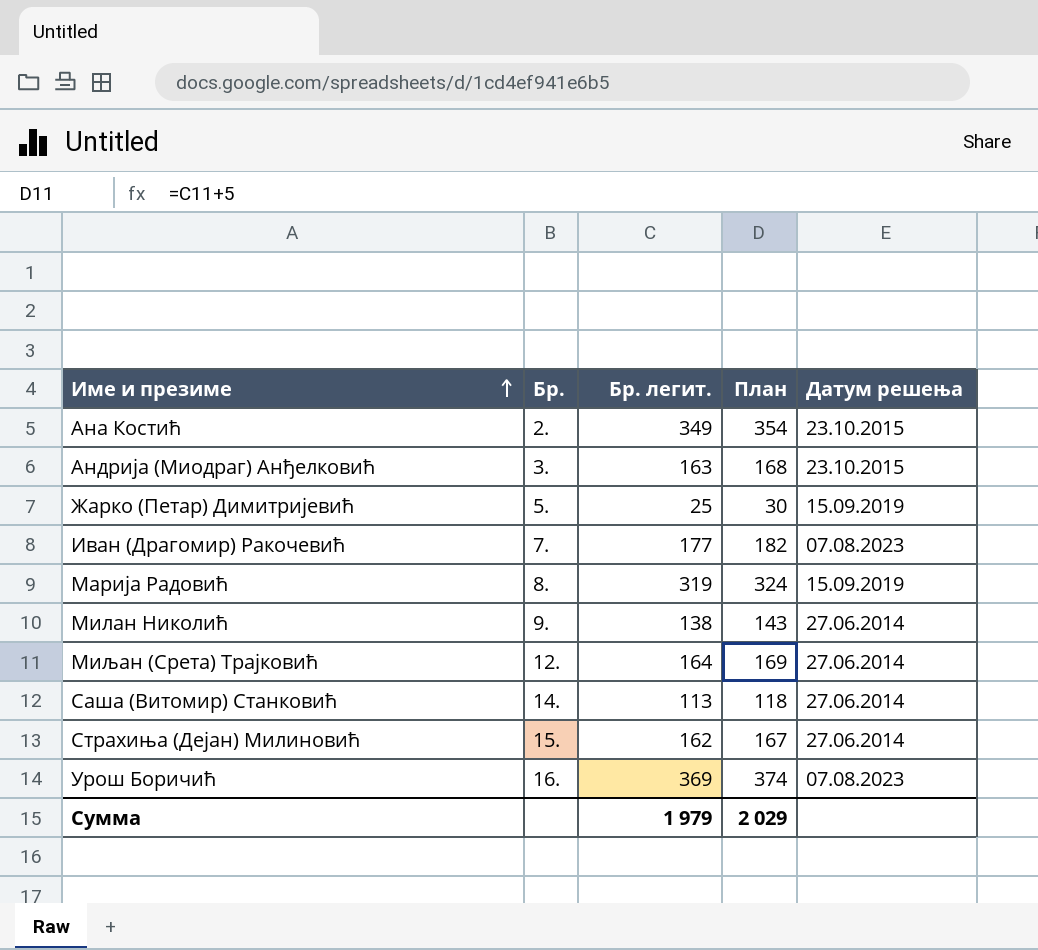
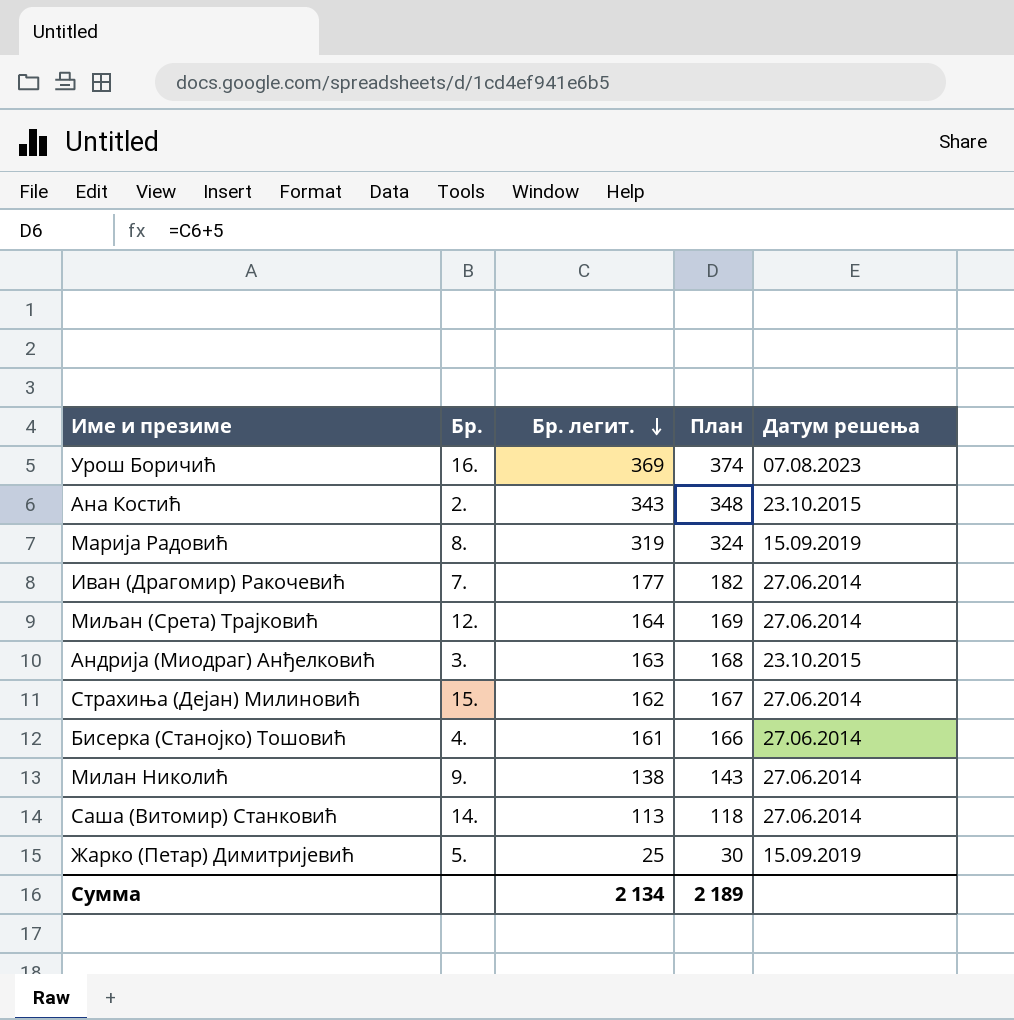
row order: Име и презиме ascending -> Бр. легит. descending
Ана Костић | Бр. легит.: 349 -> 343
Ана Костић | План: 354 -> 348
Иван (Драгомир) Ракочевић | Датум решења: 07.08.2023 -> 27.06.2014
row Бисерка (Станојко) Тошовић: none -> 4. | 161 | 166 | 27.06.2014
Сумма | Бр. легит.: 1 979 -> 2 134
Сумма | План: 2 029 -> 2 189

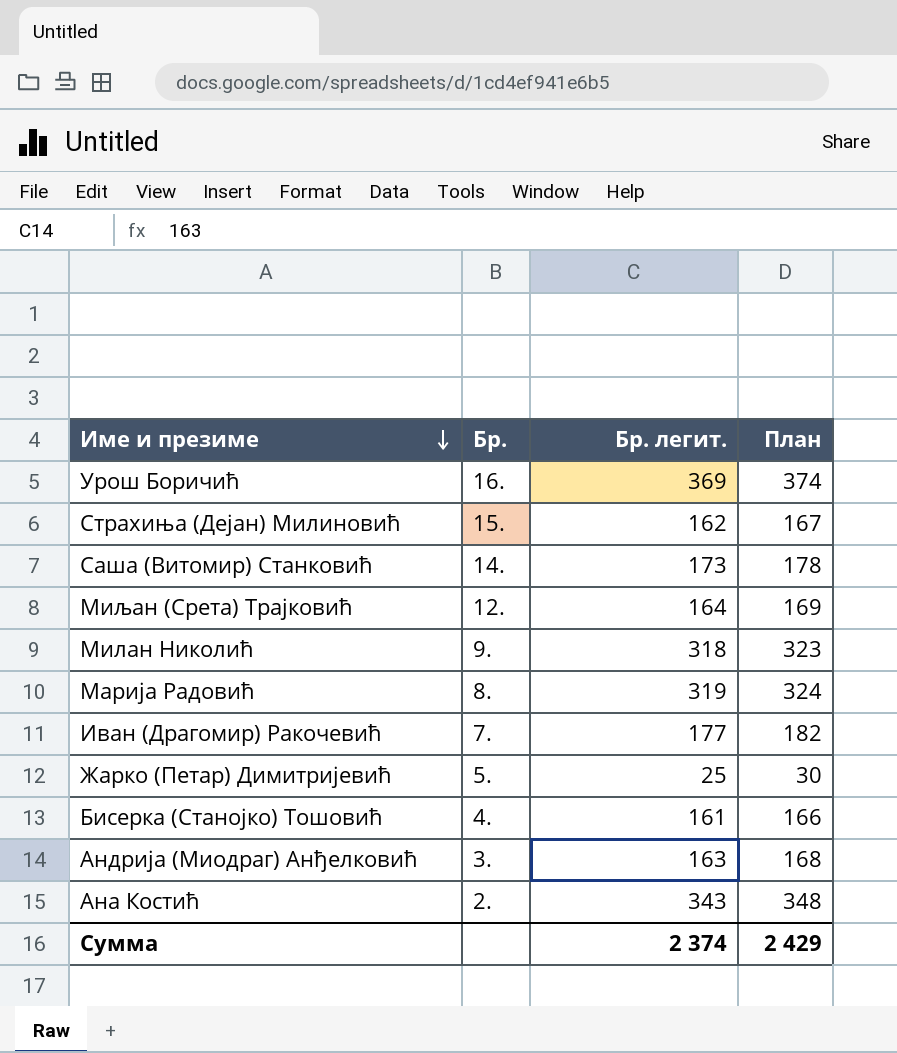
row order: Бр. легит. descending -> Име и презиме descending
column Датум решења | position: 5 -> none
Саша (Витомир) Станковић | Бр. легит.: 113 -> 173
Саша (Витомир) Станковић | План: 118 -> 178
Милан Николић | Бр. легит.: 138 -> 318
Милан Николић | План: 143 -> 323
Сумма | Бр. легит.: 2 134 -> 2 374
Сумма | План: 2 189 -> 2 429

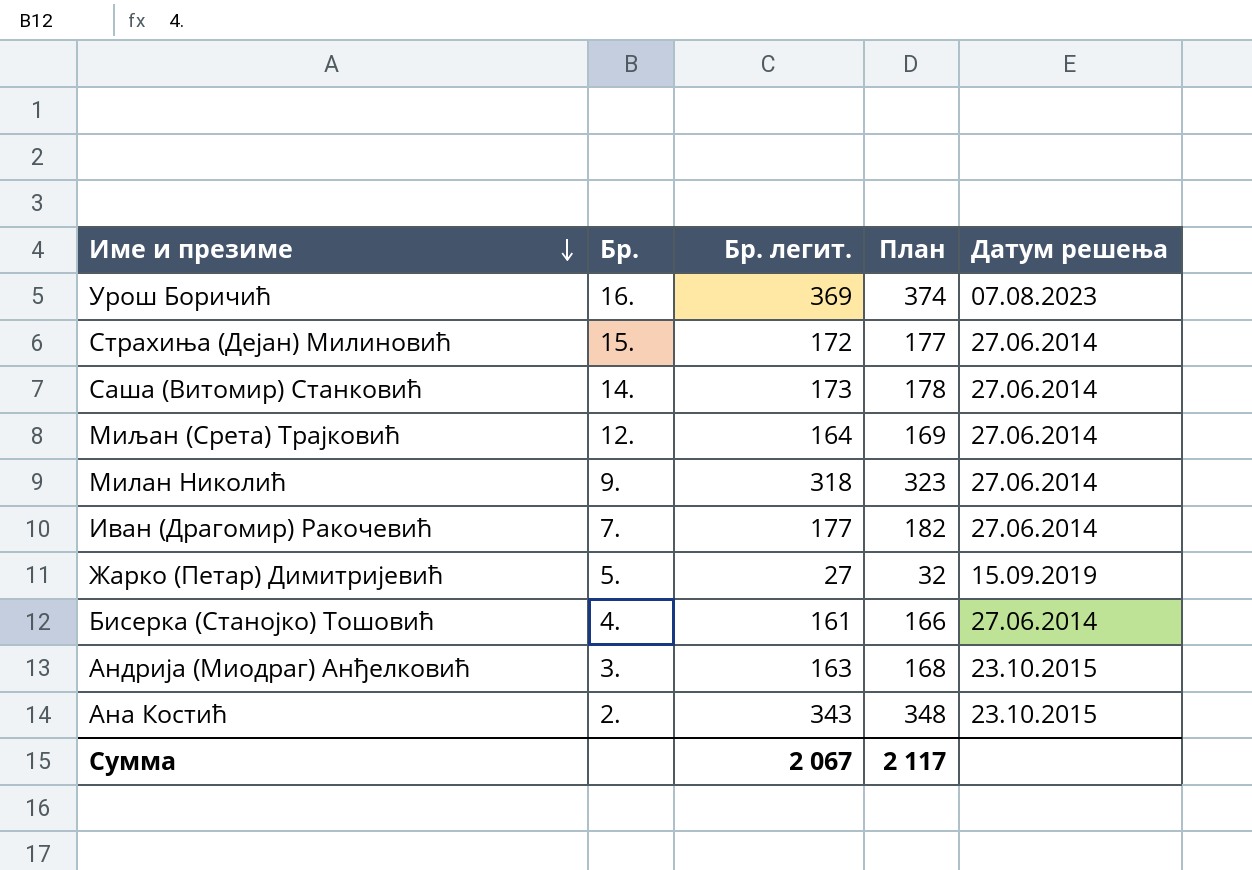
column Датум решења | position: none -> 5
row Марија Радовић: 8. | 319 | 324 -> none
Страхиња (Дејан) Милиновић | Бр. легит.: 162 -> 172
Страхиња (Дејан) Милиновић | План: 167 -> 177
Жарко (Петар) Димитријевић | Бр. легит.: 25 -> 27
Жарко (Петар) Димитријевић | План: 30 -> 32
Сумма | Бр. легит.: 2 374 -> 2 067
Сумма | План: 2 429 -> 2 117

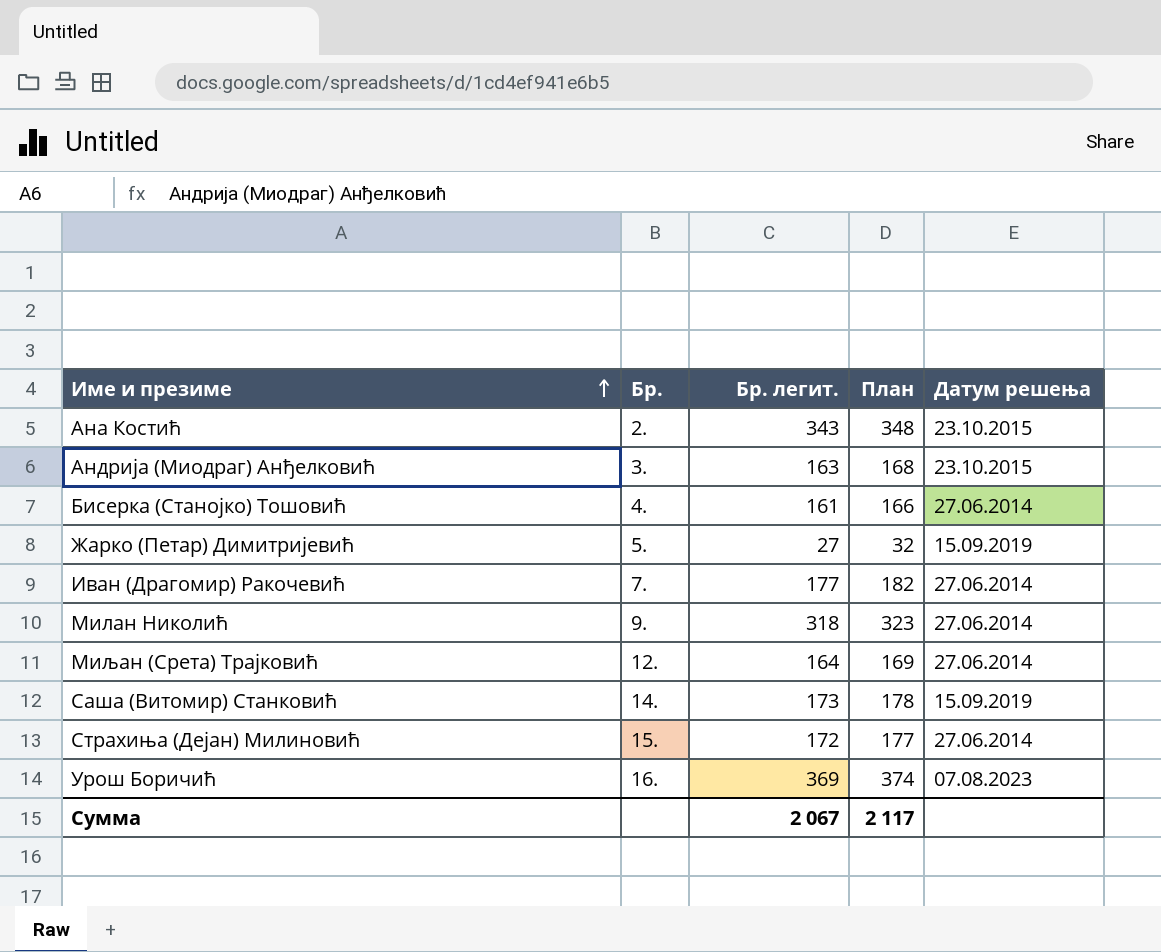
row order: Име и презиме descending -> Име и презиме ascending
Саша (Витомир) Станковић | Датум решења: 27.06.2014 -> 15.09.2019

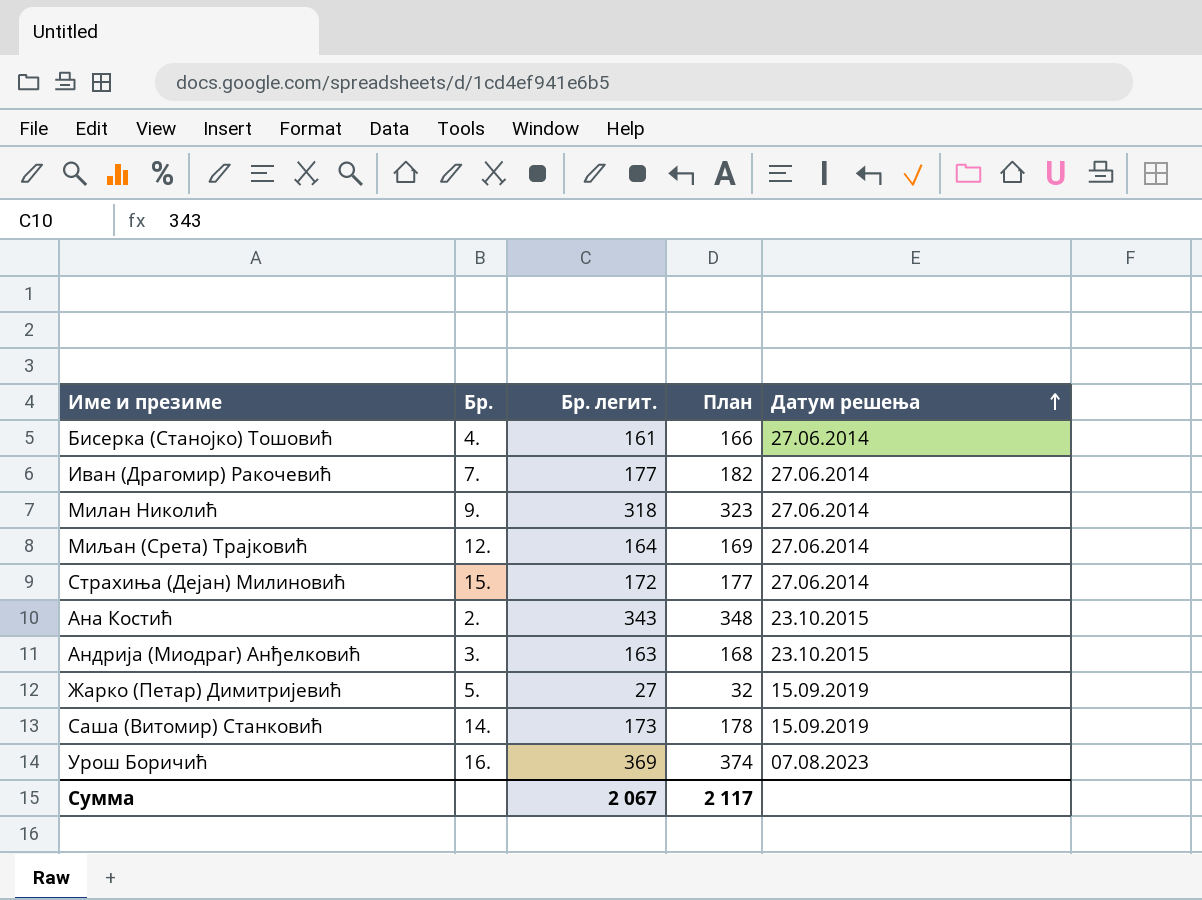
row order: Име и презиме ascending -> Датум решења ascending

